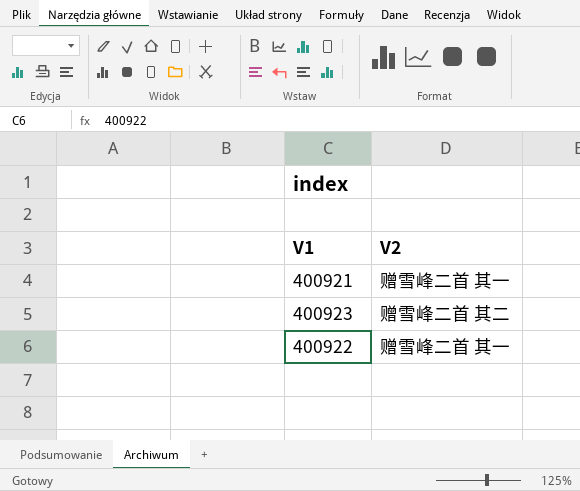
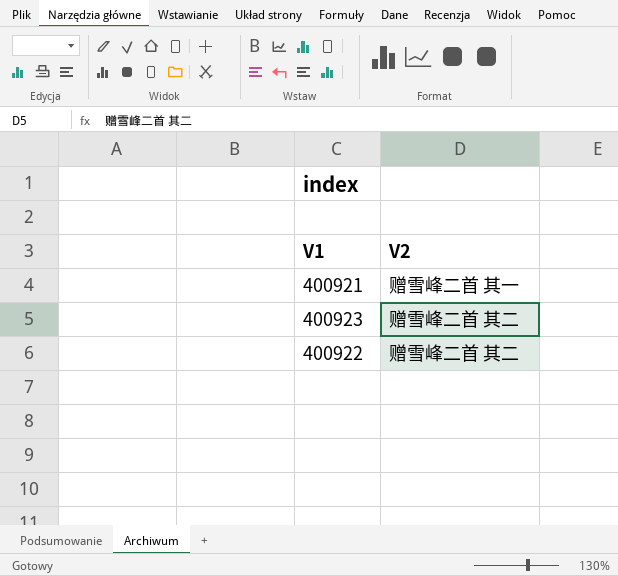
400922 | V2: 赠雪峰二首 其一 -> 赠雪峰二首 其二

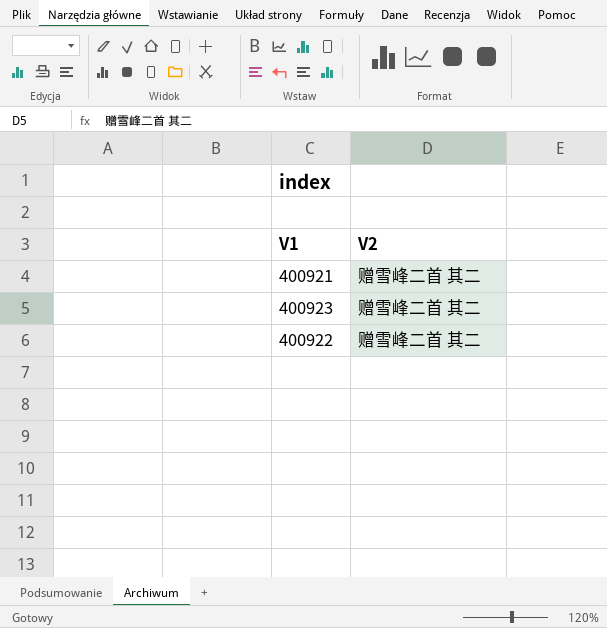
400921 | V2: 赠雪峰二首 其一 -> 赠雪峰二首 其二

